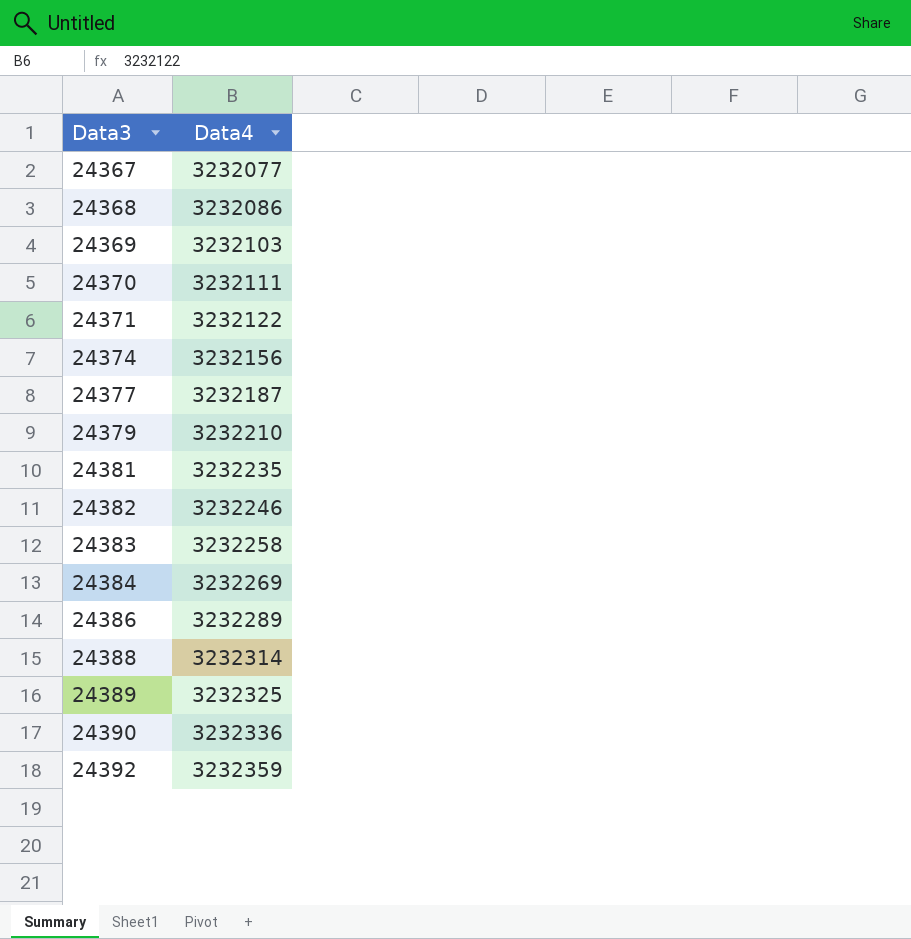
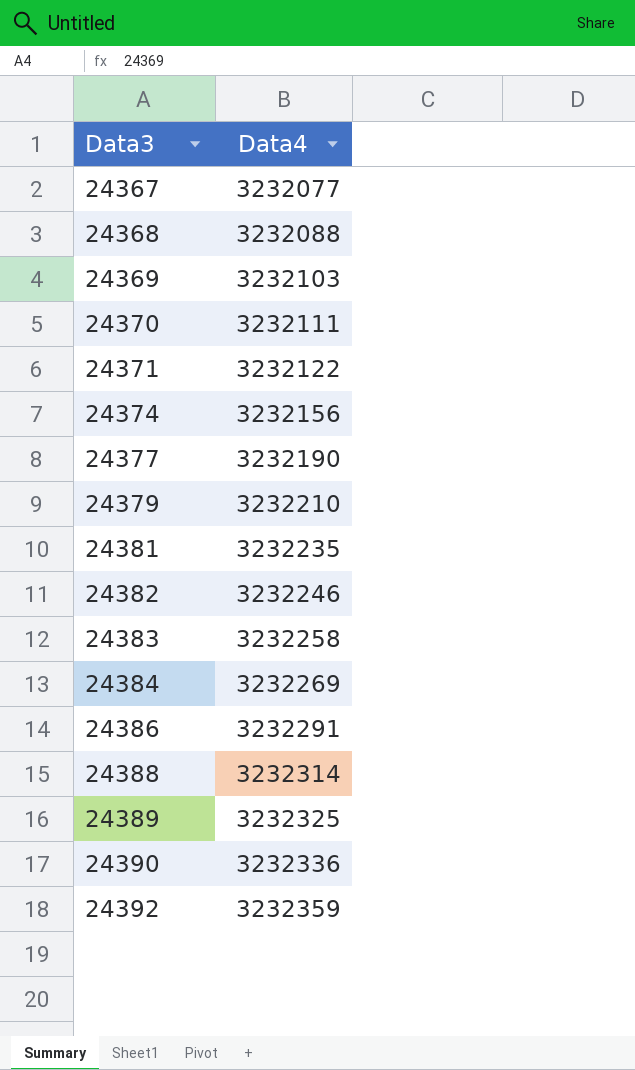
24368 | Data4: 3232086 -> 3232088
24377 | Data4: 3232187 -> 3232190
24386 | Data4: 3232289 -> 3232291

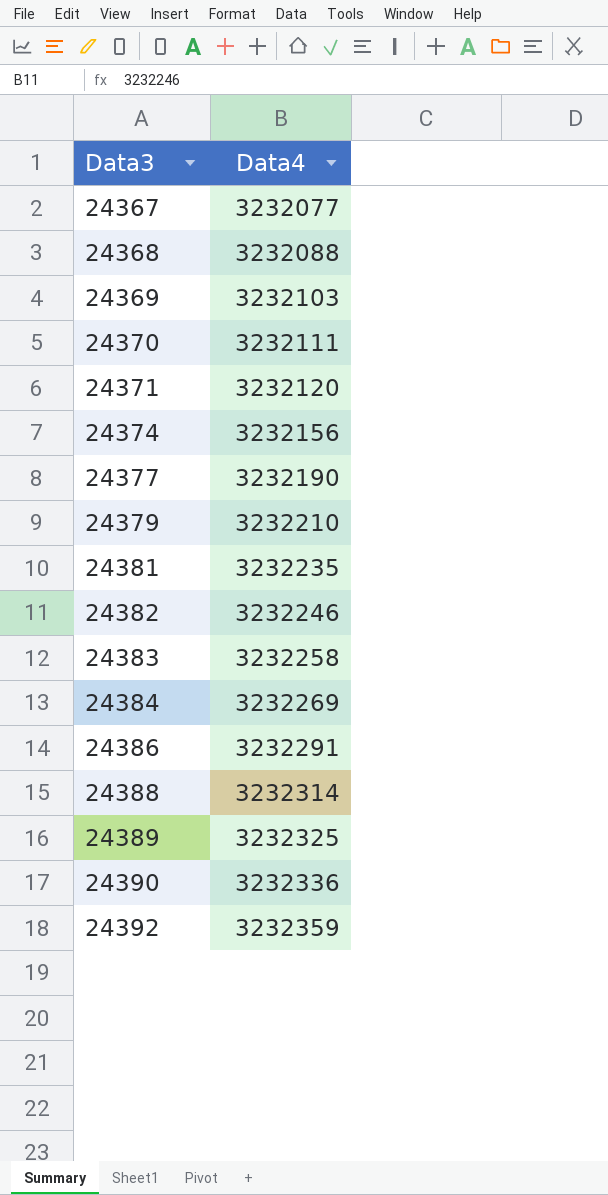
24371 | Data4: 3232122 -> 3232120

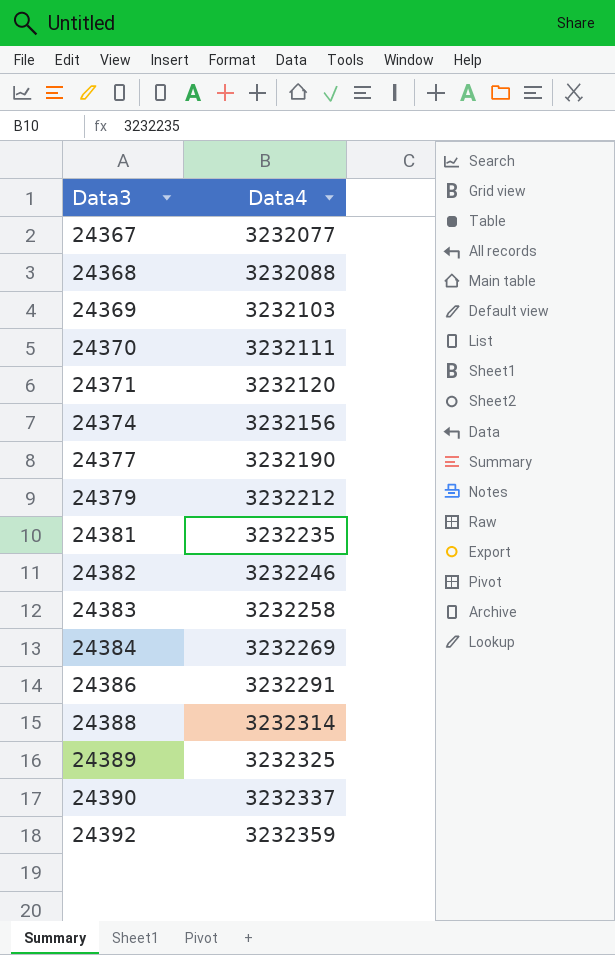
24379 | Data4: 3232210 -> 3232212
24390 | Data4: 3232336 -> 3232337

